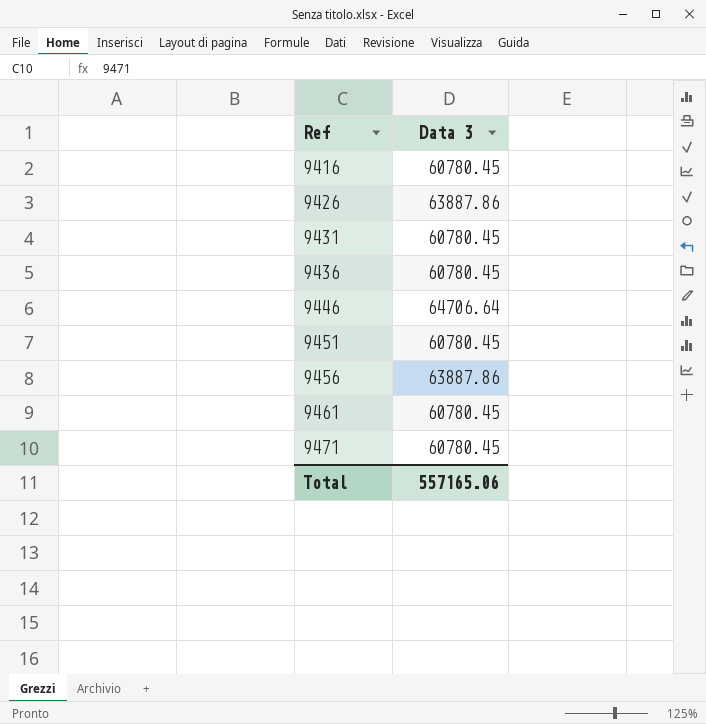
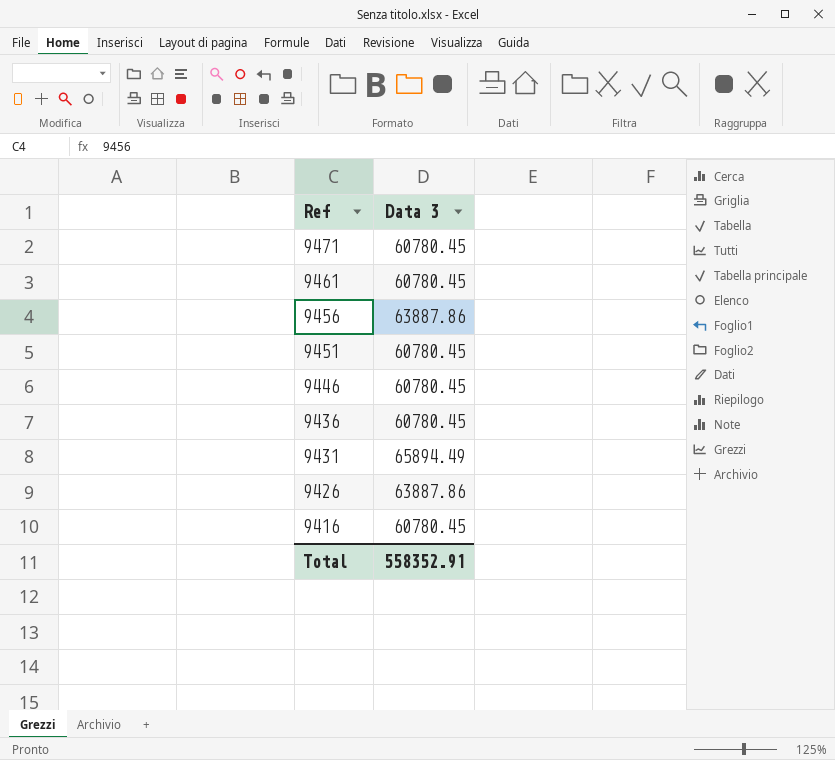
row order: Ref ascending -> Ref descending
9446 | Data 3: 64706.64 -> 60780.45
9431 | Data 3: 60780.45 -> 65894.49
Total | Data 3: 557165.06 -> 558352.91

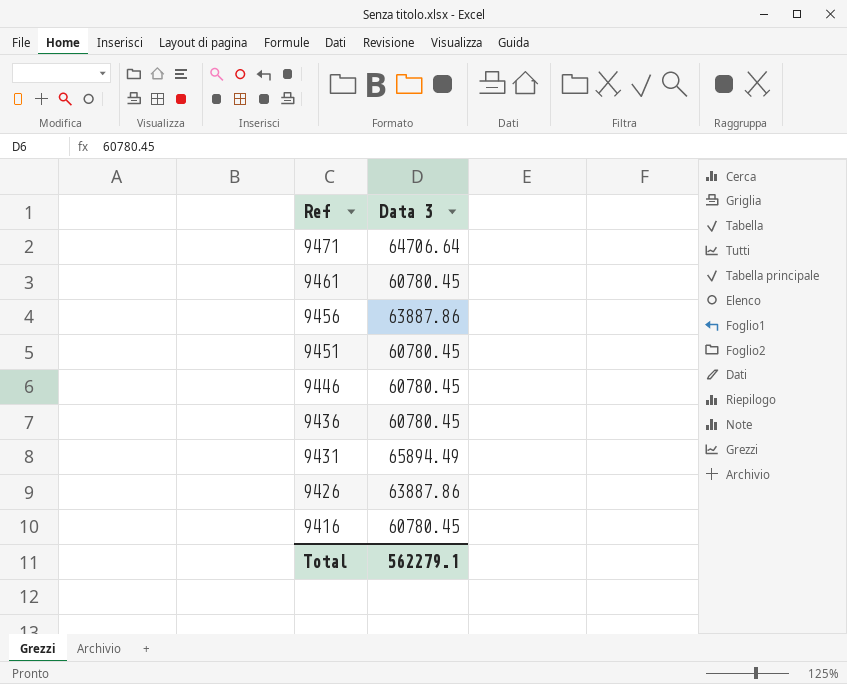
9471 | Data 3: 60780.45 -> 64706.64
Total | Data 3: 558352.91 -> 562279.1

